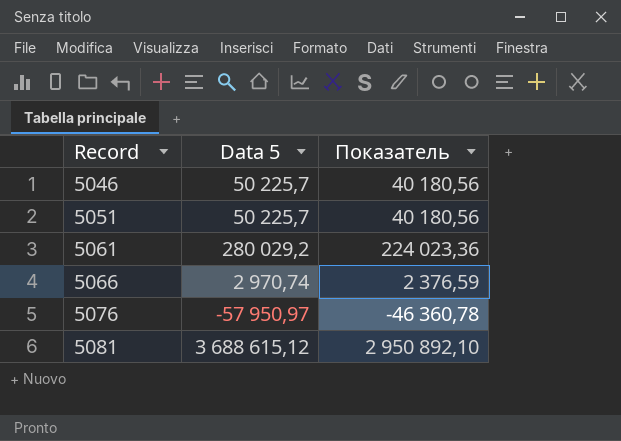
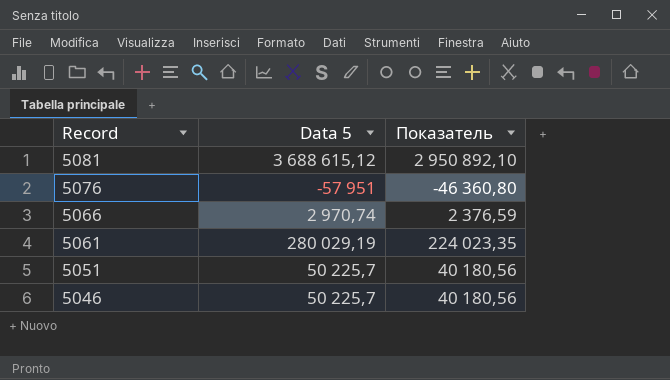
row order: Record ascending -> Record descending
5076 | Data 5: -57 950,97 -> -57 951
5076 | Показатель: -46 360,78 -> -46 360,80
5061 | Data 5: 280 029,2 -> 280 029,19
5061 | Показатель: 224 023,36 -> 224 023,35

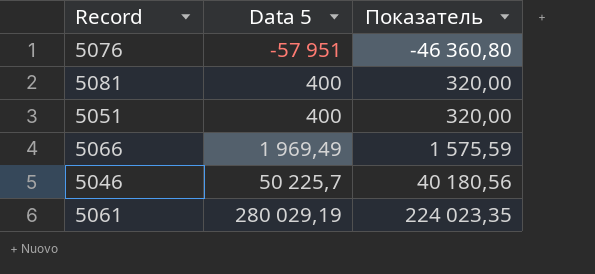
row order: Record descending -> Data 5 ascending
5081 | Data 5: 3 688 615,12 -> 400
5081 | Показатель: 2 950 892,10 -> 320,00
5051 | Data 5: 50 225,7 -> 400
5051 | Показатель: 40 180,56 -> 320,00
5066 | Data 5: 2 970,74 -> 1 969,49
5066 | Показатель: 2 376,59 -> 1 575,59

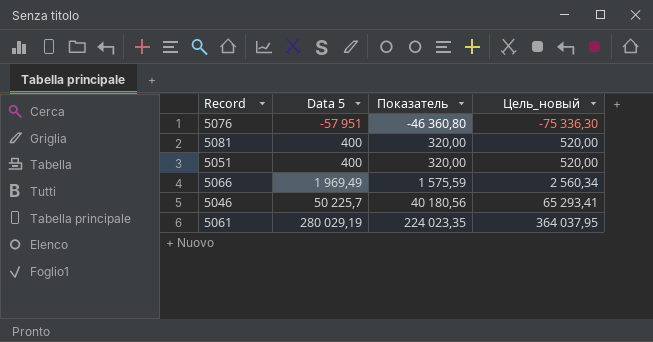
column Цель_новый | formula: none -> [Data 5] * 1,3

